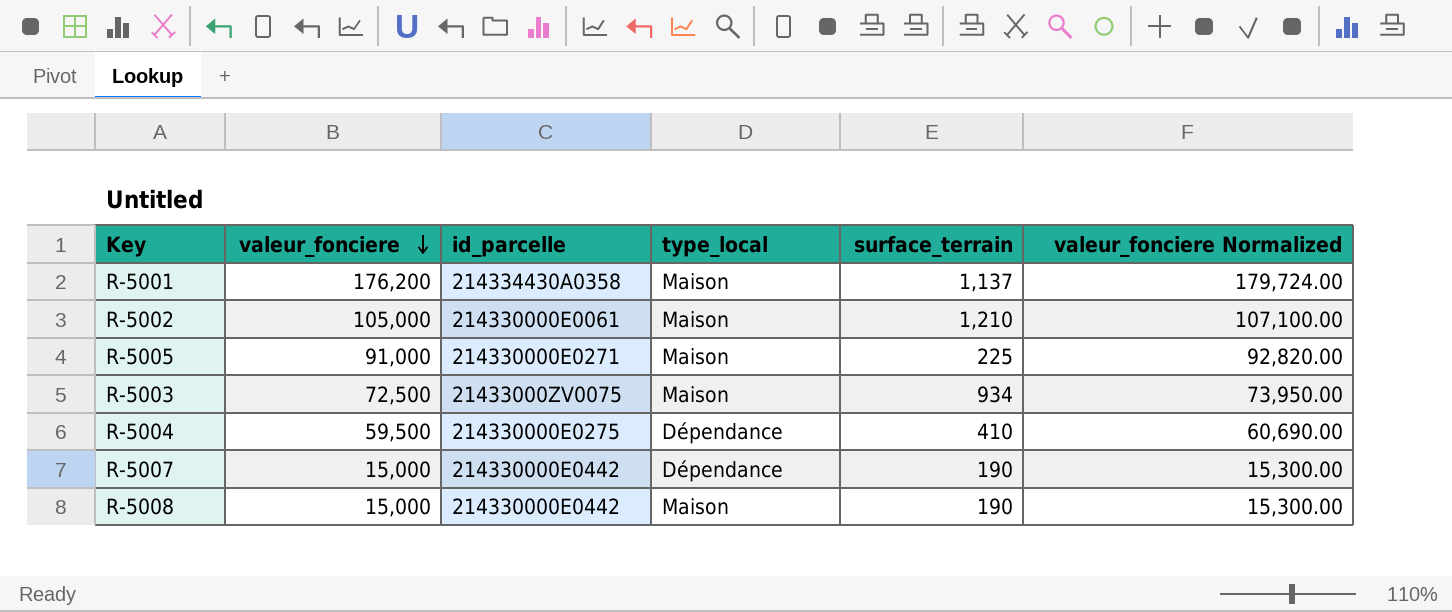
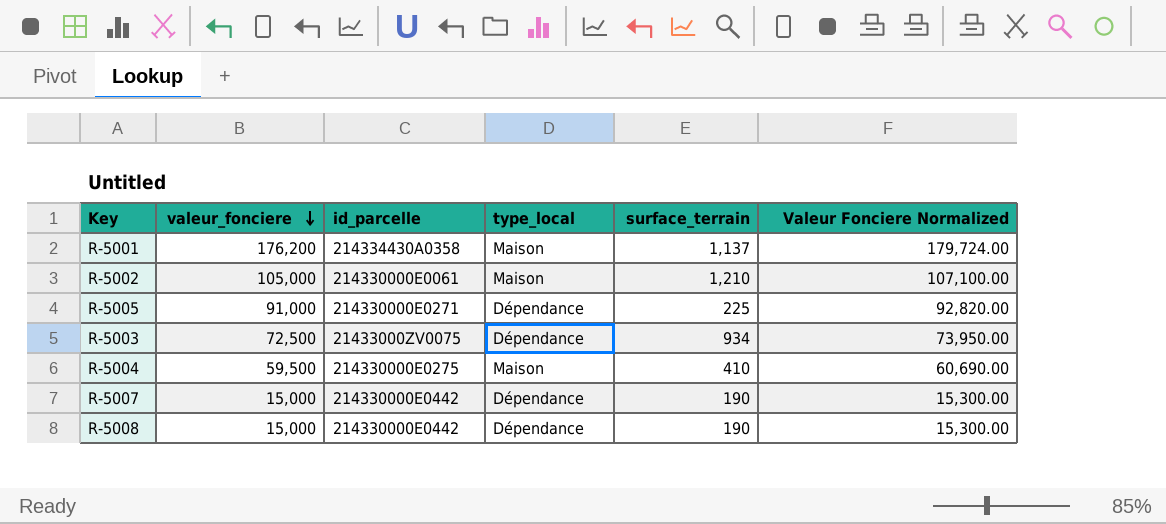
column name: valeur_fonciere Normalized -> Valeur Fonciere Normalized
R-5005 | type_local: Maison -> Dépendance
R-5003 | type_local: Maison -> Dépendance
R-5004 | type_local: Dépendance -> Maison
R-5008 | type_local: Maison -> Dépendance

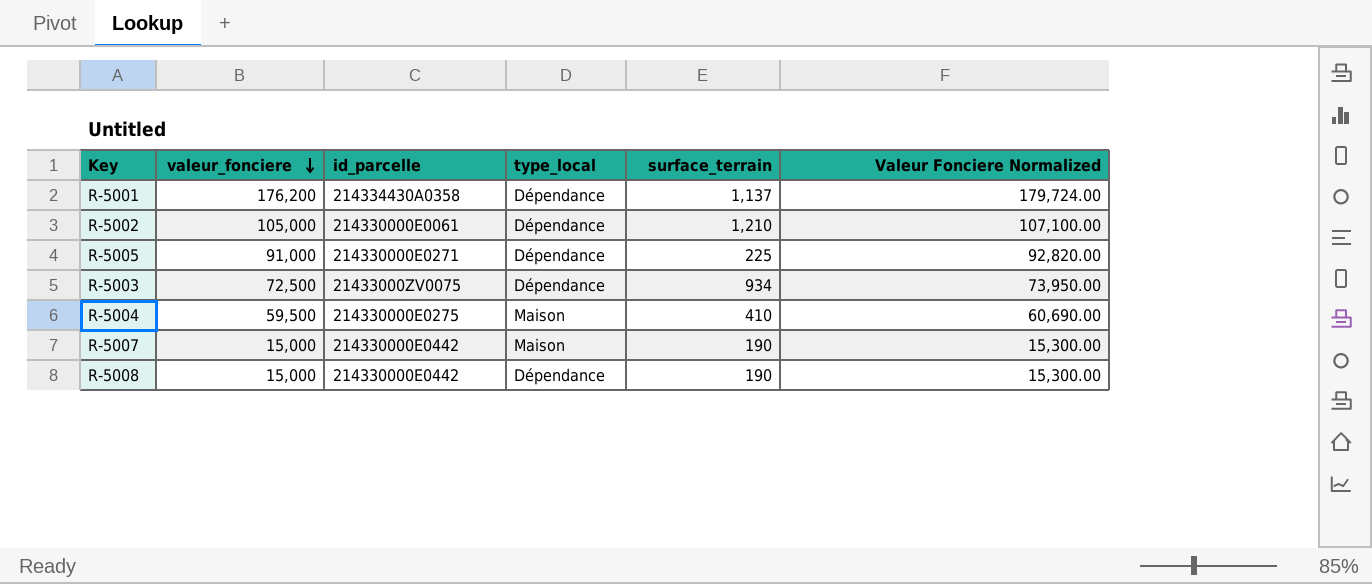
R-5001 | type_local: Maison -> Dépendance
R-5002 | type_local: Maison -> Dépendance
R-5007 | type_local: Dépendance -> Maison

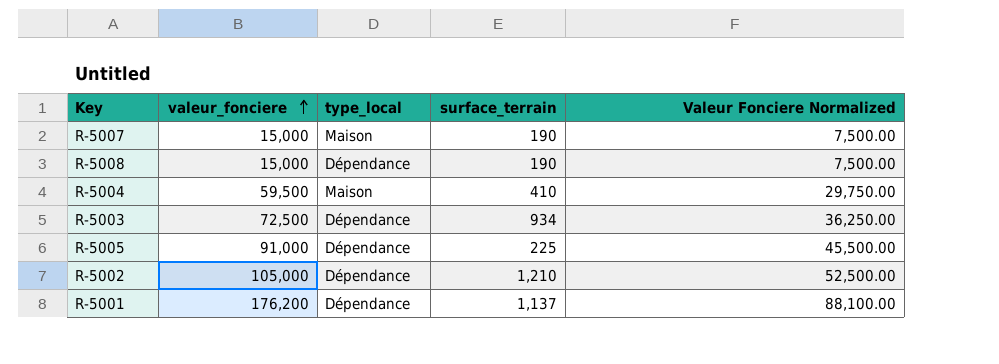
row order: valeur_fonciere descending -> valeur_fonciere ascending
column id_parcelle | position: 3 -> none
column Valeur Fonciere Normalized | formula: [valeur_fonciere] * 1.02 -> [valeur_fonciere] * 0.5

